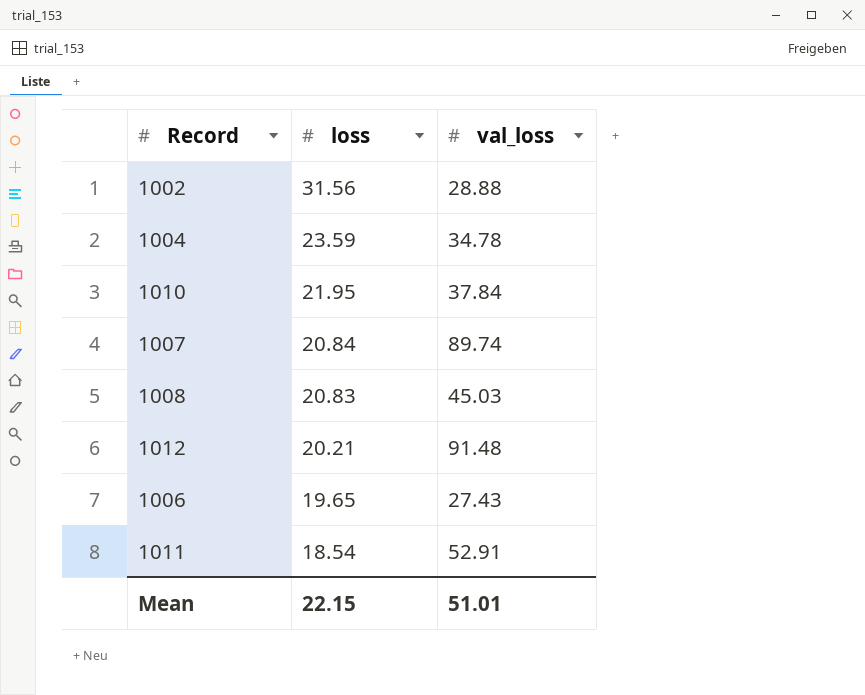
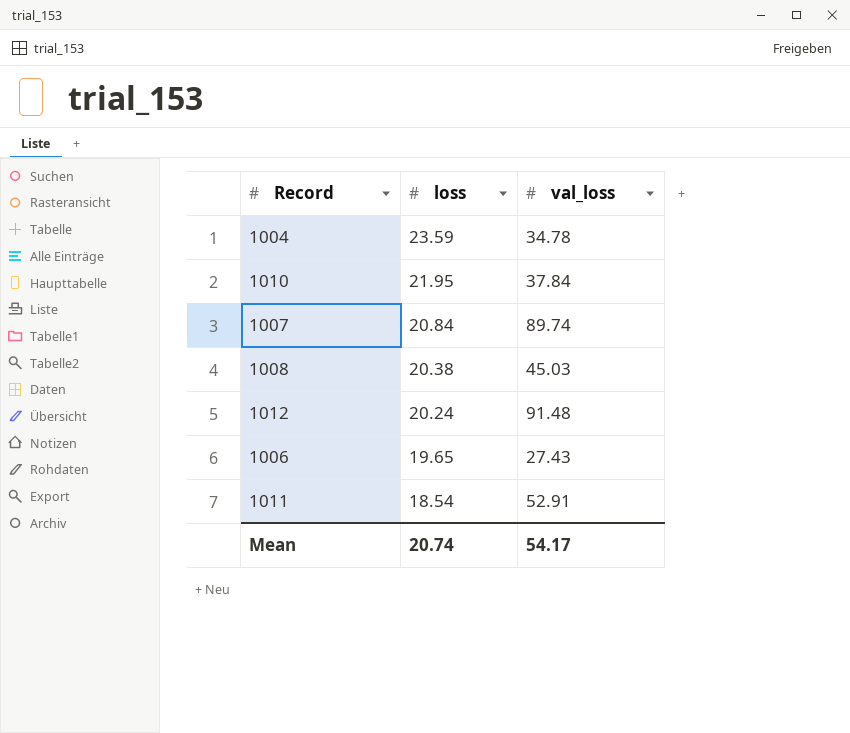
row 1002: 31.56 | 28.88 -> none
1008 | loss: 20.83 -> 20.38
1012 | loss: 20.21 -> 20.24
Mean | loss: 22.15 -> 20.74
Mean | val_loss: 51.01 -> 54.17

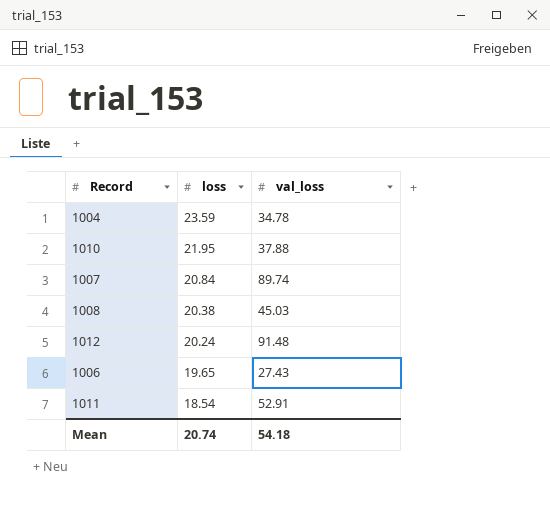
1010 | val_loss: 37.84 -> 37.88
Mean | val_loss: 54.17 -> 54.18

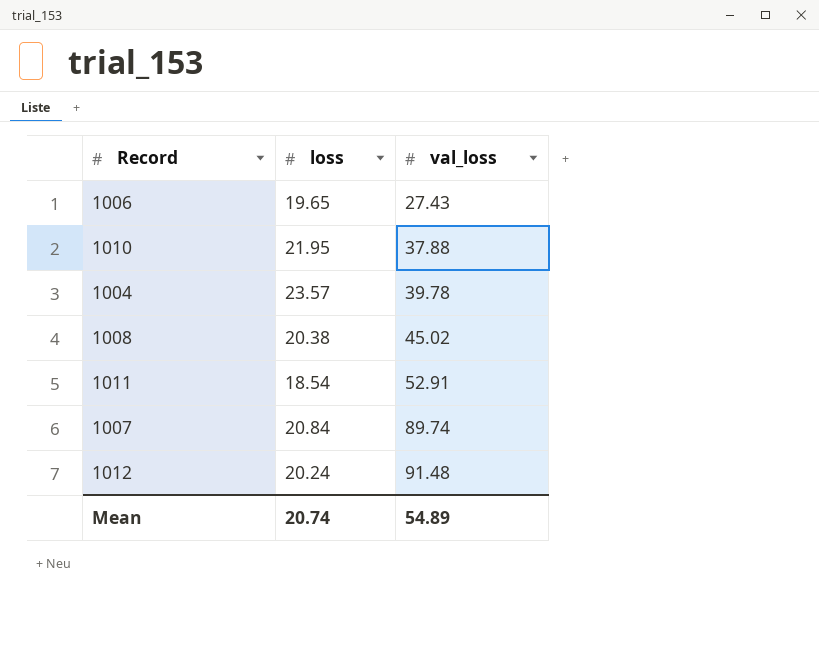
row order: loss descending -> val_loss ascending
1004 | loss: 23.59 -> 23.57
1004 | val_loss: 34.78 -> 39.78
1008 | val_loss: 45.03 -> 45.02
Mean | val_loss: 54.18 -> 54.89

